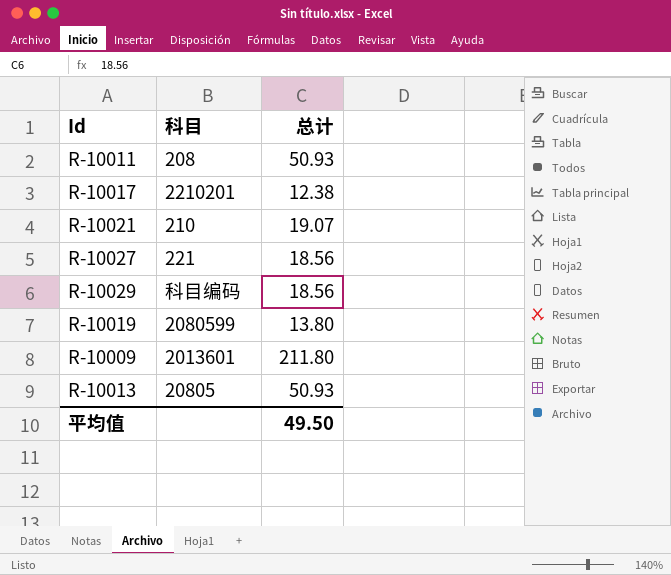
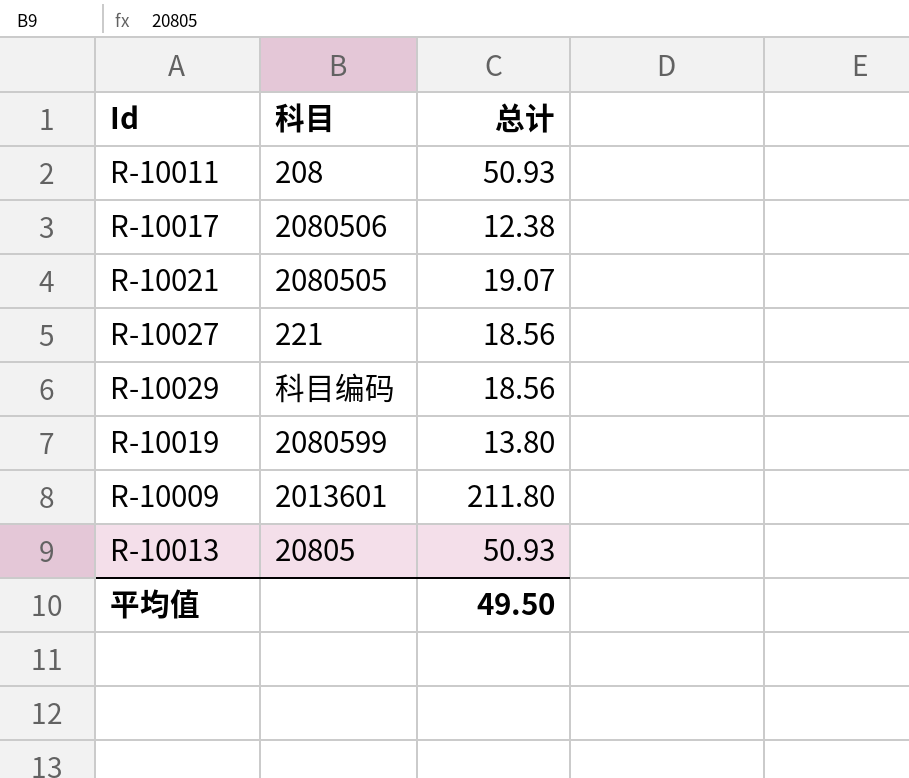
R-10017 | 科目: 2210201 -> 2080506
R-10021 | 科目: 210 -> 2080505

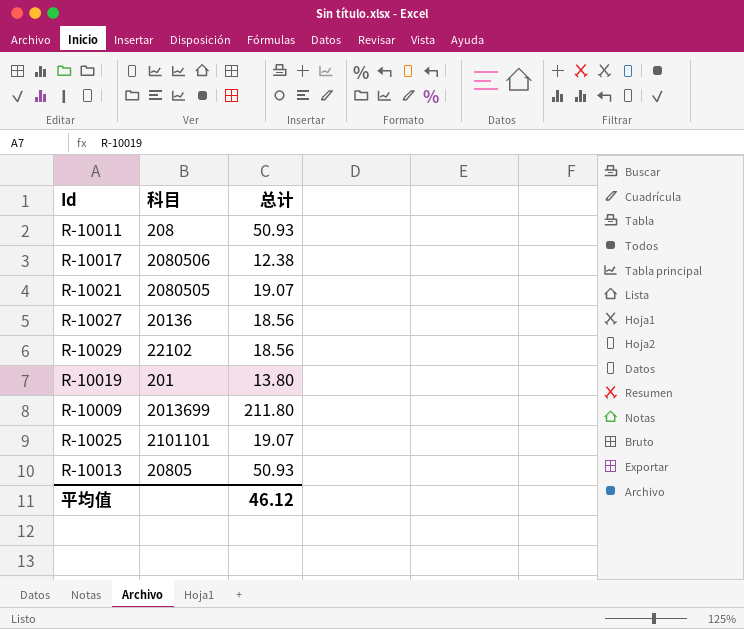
R-10027 | 科目: 221 -> 20136
R-10029 | 科目: 科目编码 -> 22102
R-10019 | 科目: 2080599 -> 201
R-10009 | 科目: 2013601 -> 2013699
row R-10025: none -> 2101101 | 19.07
平均值 | 总计: 49.50 -> 46.12

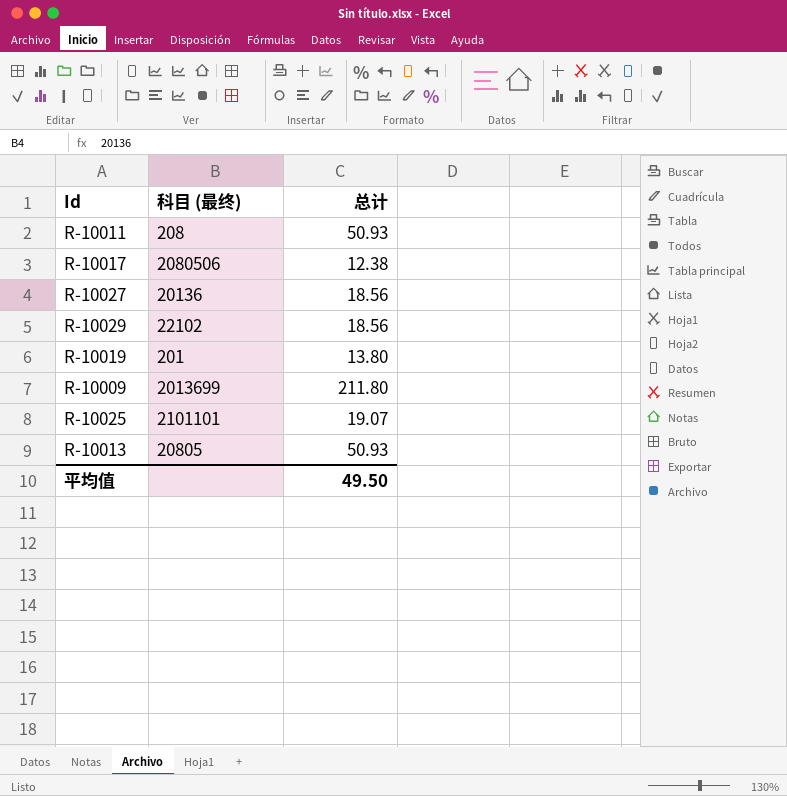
column name: 科目 -> 科目 (最终)
row R-10021: 2080505 | 19.07 -> none
平均值 | 总计: 46.12 -> 49.50

